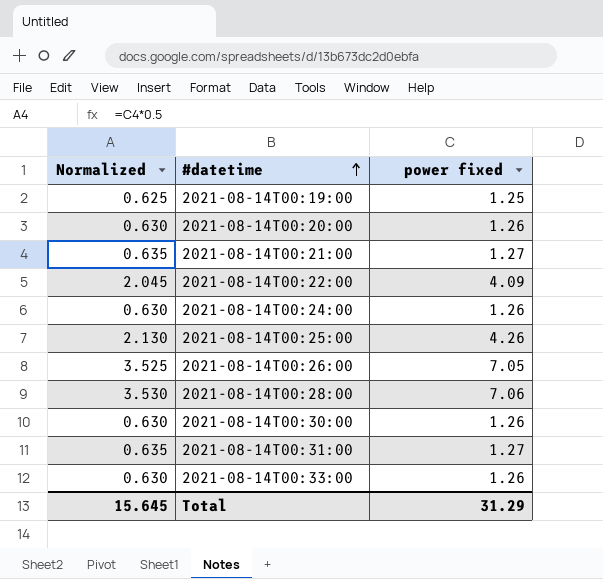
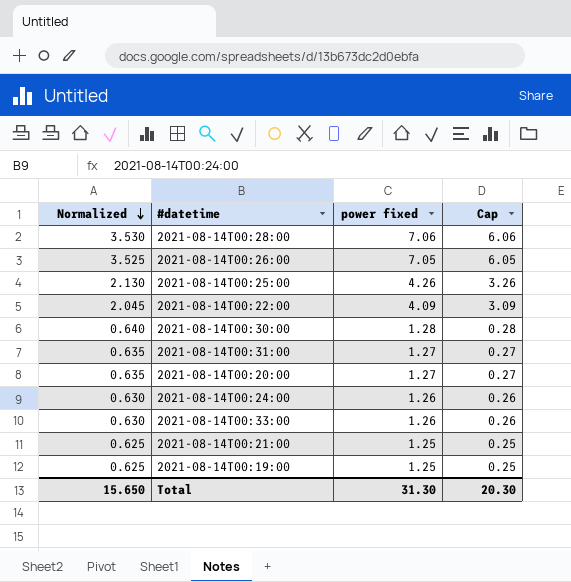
row order: #datetime ascending -> Normalized descending
column Cap | formula: none -> [power fixed] - 1
2021-08-14T00:30:00 | Normalized: 0.630 -> 0.640
2021-08-14T00:30:00 | power fixed: 1.26 -> 1.28
2021-08-14T00:20:00 | Normalized: 0.630 -> 0.635
2021-08-14T00:20:00 | power fixed: 1.26 -> 1.27
2021-08-14T00:21:00 | Normalized: 0.635 -> 0.625
2021-08-14T00:21:00 | power fixed: 1.27 -> 1.25
Total | Normalized: 15.645 -> 15.650
Total | power fixed: 31.29 -> 31.30

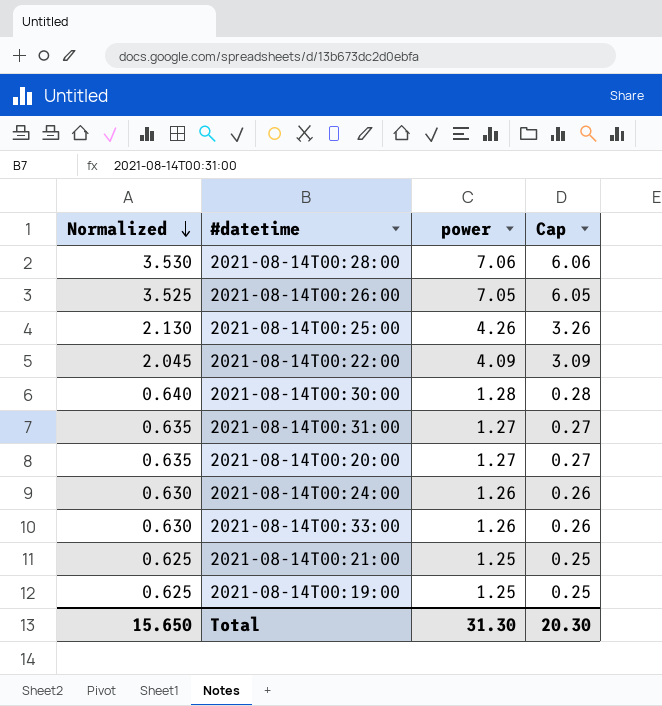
column name: power fixed -> power

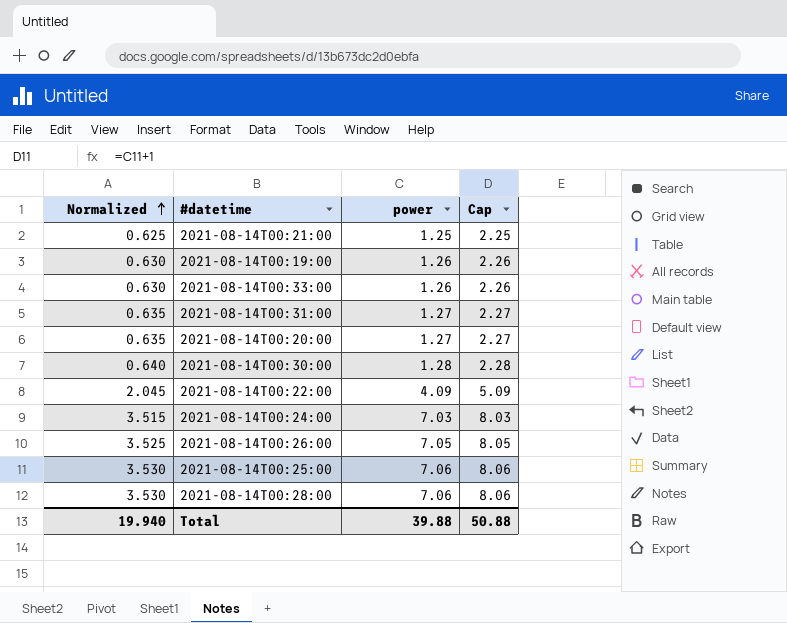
row order: Normalized descending -> Normalized ascending
column Cap | formula: [power] - 1 -> [power] + 1
2021-08-14T00:19:00 | Normalized: 0.625 -> 0.630
2021-08-14T00:19:00 | power: 1.25 -> 1.26
2021-08-14T00:24:00 | Normalized: 0.630 -> 3.515
2021-08-14T00:24:00 | power: 1.26 -> 7.03
2021-08-14T00:25:00 | Normalized: 2.130 -> 3.530
2021-08-14T00:25:00 | power: 4.26 -> 7.06
Total | Normalized: 15.650 -> 19.940
Total | power: 31.30 -> 39.88
Total | Cap: 20.30 -> 50.88

